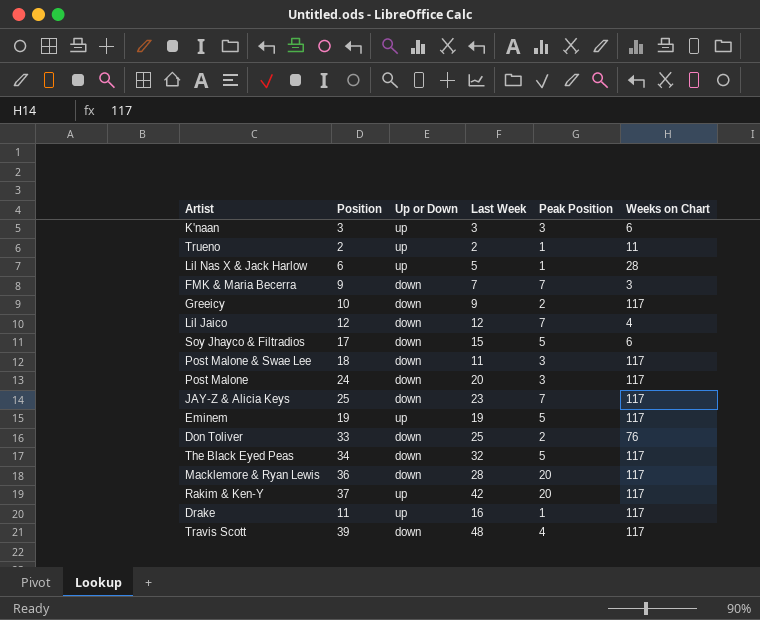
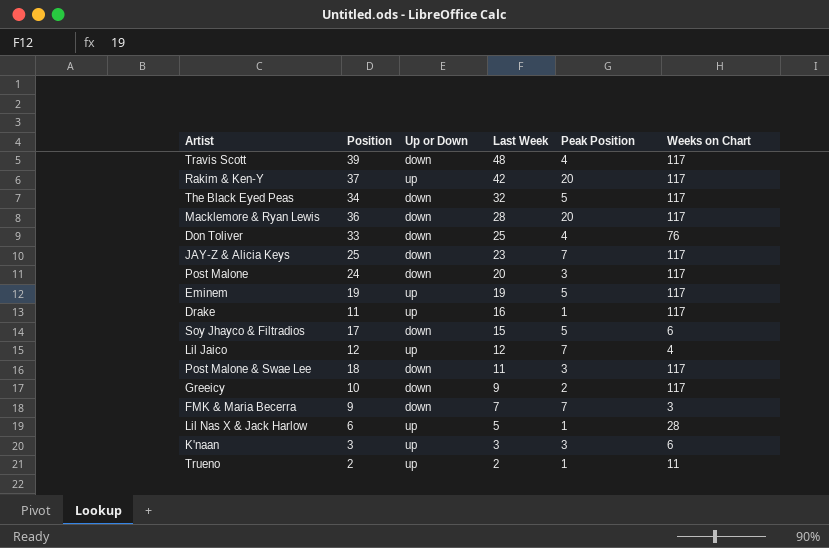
row order: none -> Last Week descending
Don Toliver | Peak Position: 2 -> 4
Lil Jaico | Up or Down: down -> up

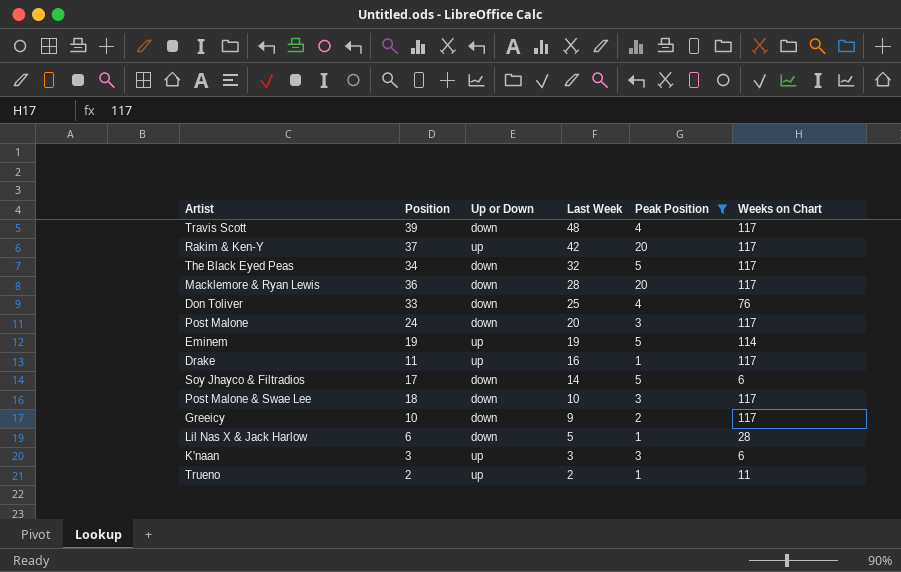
filter: none -> Peak Position != 7
Eminem | Weeks on Chart: 117 -> 114
Soy Jhayco & Filtradios | Last Week: 15 -> 14
Post Malone & Swae Lee | Last Week: 11 -> 10
Lil Nas X & Jack Harlow | Up or Down: up -> down

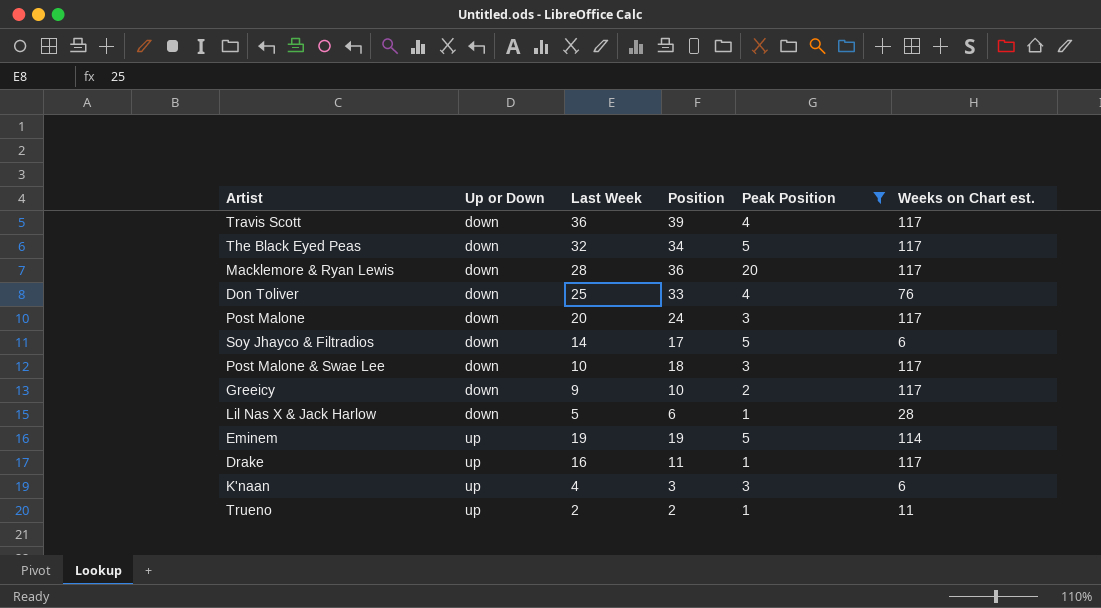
row order: Last Week descending -> Up or Down ascending
column Position | position: 2 -> 4
column name: Weeks on Chart -> Weeks on Chart est.
row Rakim & Ken-Y: 37 | up | 42 | 20 | 117 -> none
Travis Scott | Last Week: 48 -> 36
K'naan | Last Week: 3 -> 4

